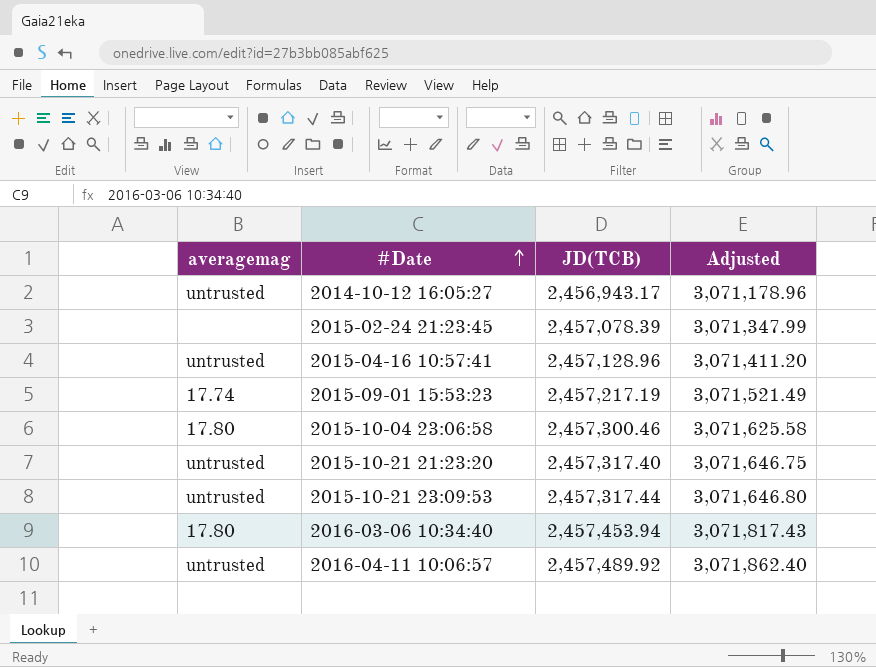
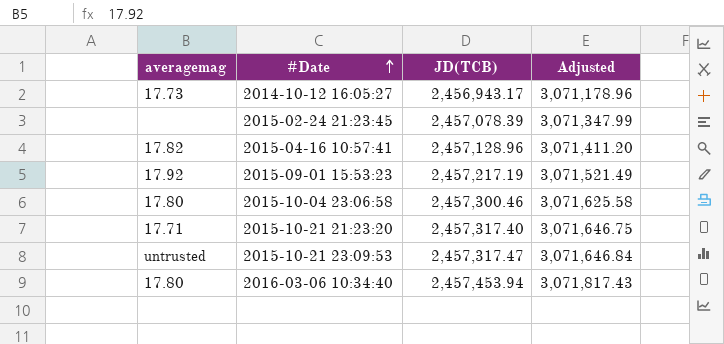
row 2016-04-11 10:06:57: untrusted | 2,457,489.92 | 3,071,862.40 -> none
2014-10-12 16:05:27 | averagemag: untrusted -> 17.73
2015-04-16 10:57:41 | averagemag: untrusted -> 17.82
2015-09-01 15:53:23 | averagemag: 17.74 -> 17.92
2015-10-21 21:23:20 | averagemag: untrusted -> 17.71
2015-10-21 23:09:53 | JD(TCB): 2,457,317.44 -> 2,457,317.47
2015-10-21 23:09:53 | Adjusted: 3,071,646.80 -> 3,071,646.84

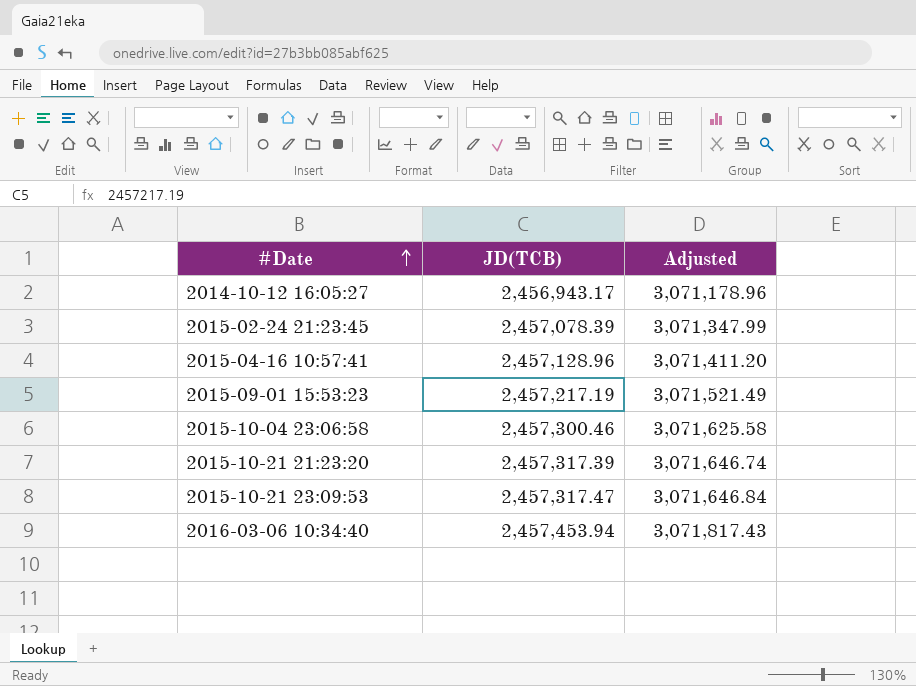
column averagemag | position: 1 -> none
2015-10-21 21:23:20 | JD(TCB): 2,457,317.40 -> 2,457,317.39
2015-10-21 21:23:20 | Adjusted: 3,071,646.75 -> 3,071,646.74

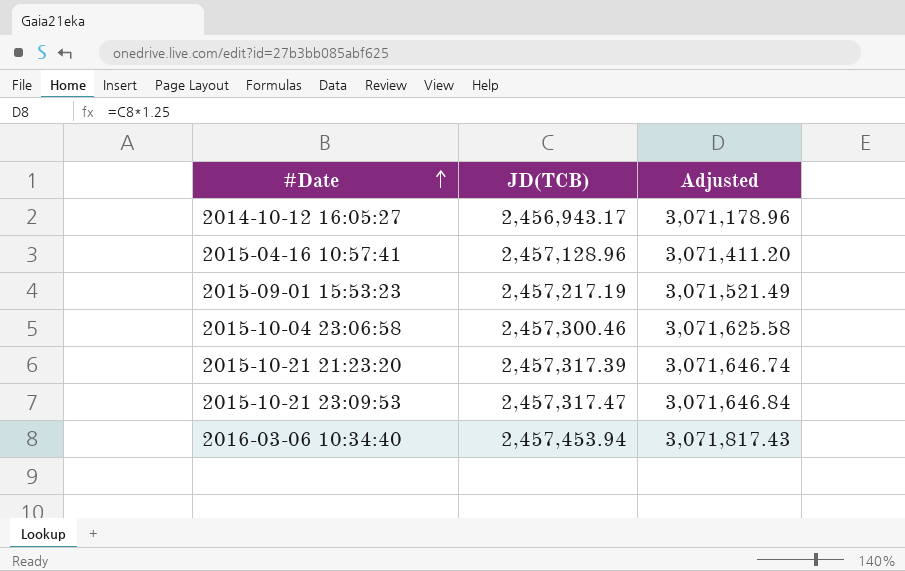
row 2015-02-24 21:23:45: 2,457,078.39 | 3,071,347.99 -> none

